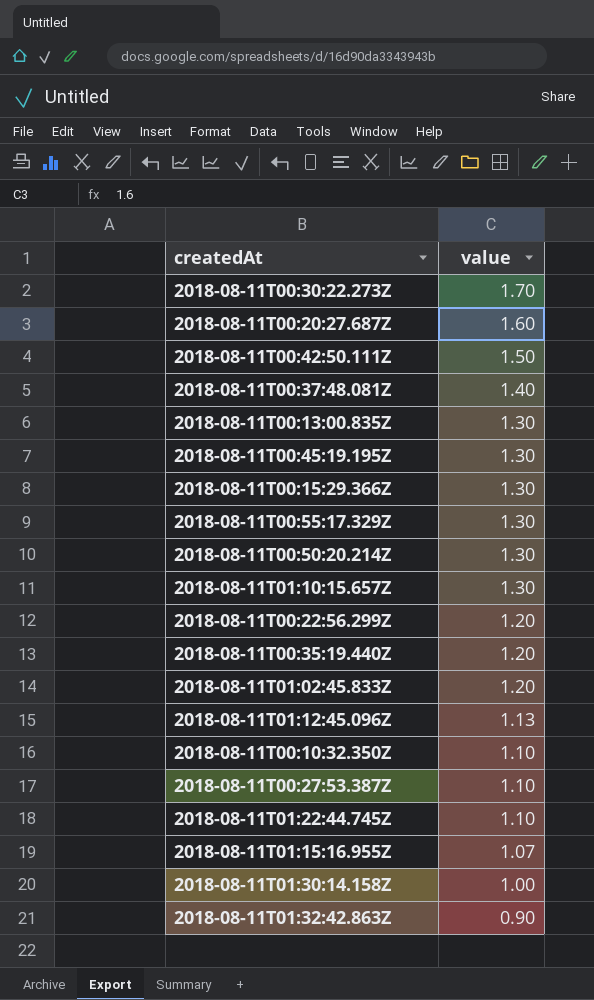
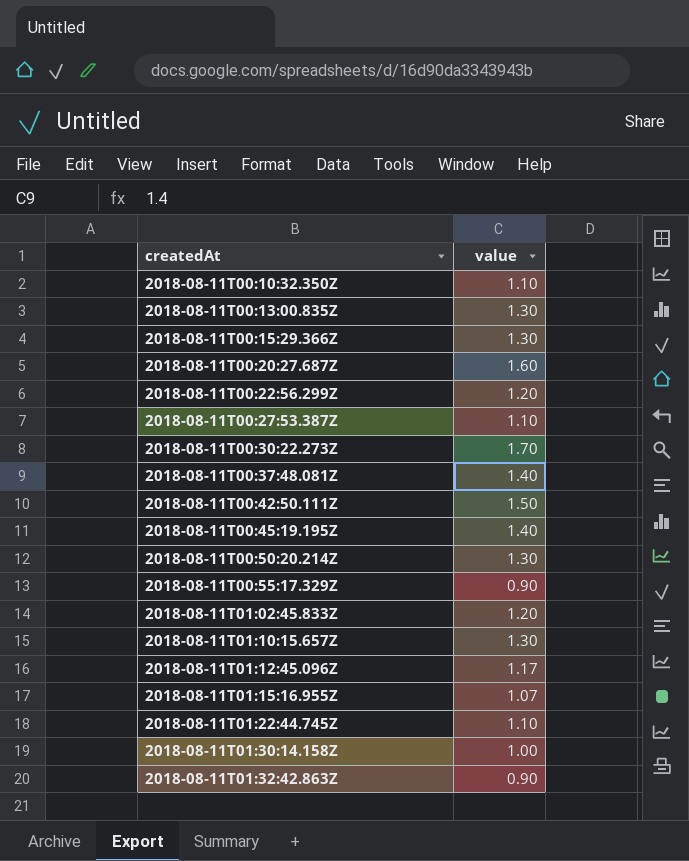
row order: value descending -> createdAt ascending
row 2018-08-11T00:35:19.440Z: 1.20 -> none
2018-08-11T00:45:19.195Z | value: 1.30 -> 1.40
2018-08-11T00:55:17.329Z | value: 1.30 -> 0.90
2018-08-11T01:12:45.096Z | value: 1.13 -> 1.17

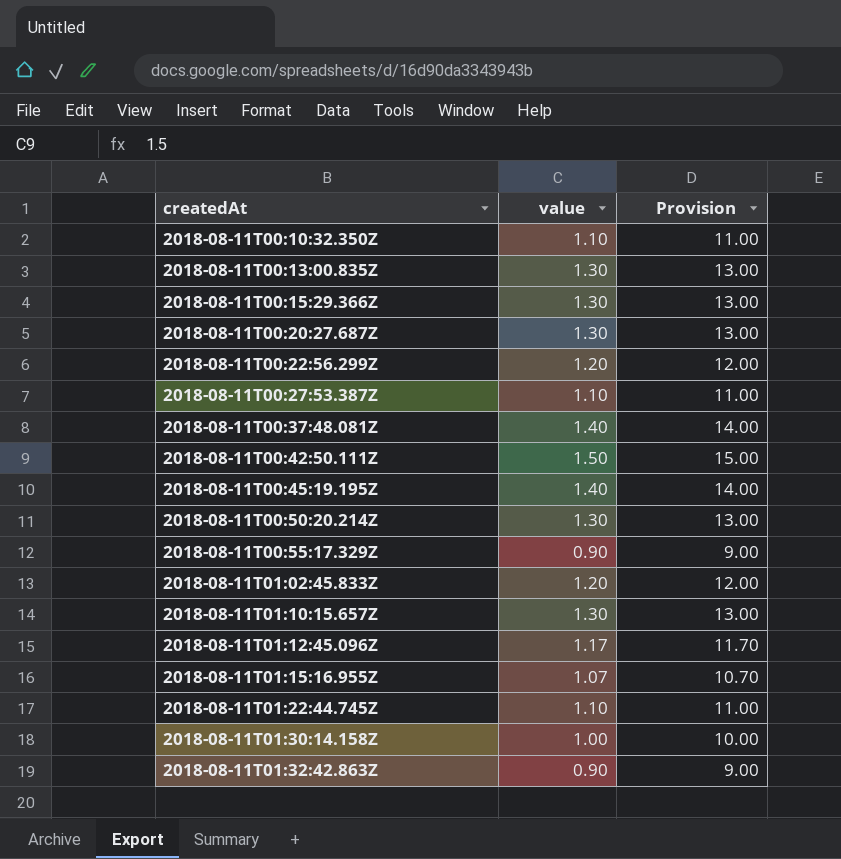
column Provision | formula: none -> [value] * 10
row 2018-08-11T00:30:22.273Z: 1.70 -> none
2018-08-11T00:20:27.687Z | value: 1.60 -> 1.30

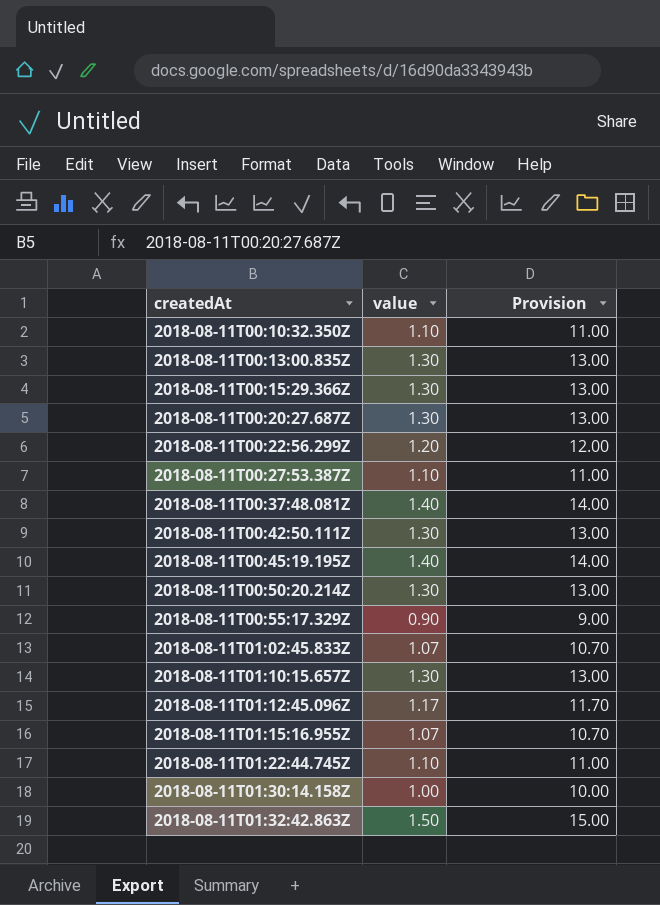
2018-08-11T00:42:50.111Z | value: 1.50 -> 1.30
2018-08-11T00:42:50.111Z | Provision: 15.00 -> 13.00
2018-08-11T01:02:45.833Z | value: 1.20 -> 1.07
2018-08-11T01:02:45.833Z | Provision: 12.00 -> 10.70
2018-08-11T01:32:42.863Z | value: 0.90 -> 1.50
2018-08-11T01:32:42.863Z | Provision: 9.00 -> 15.00

